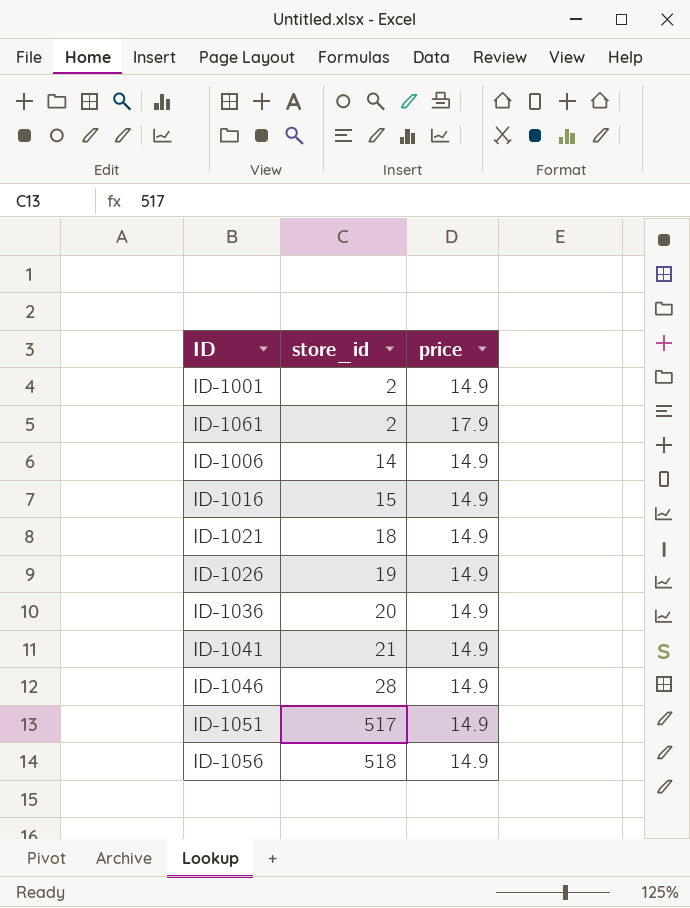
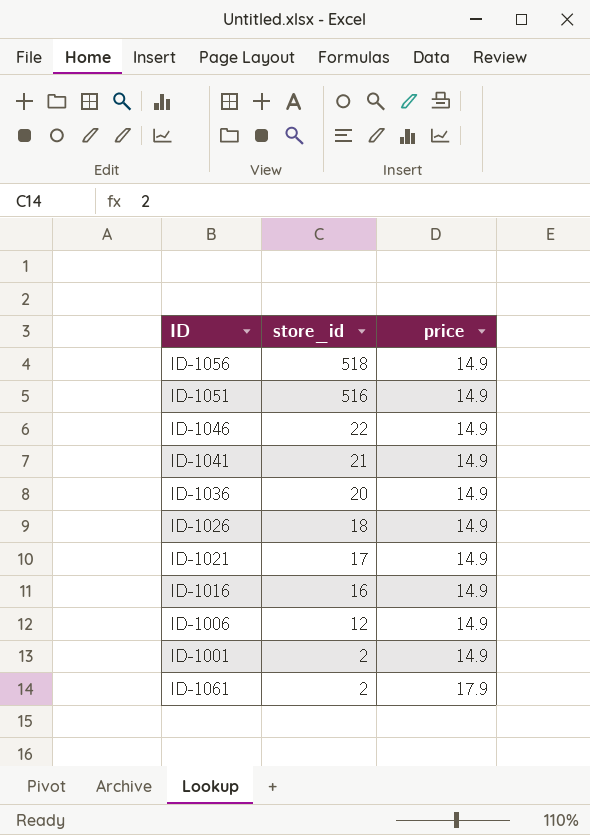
row order: store_id ascending -> store_id descending
ID-1051 | store_id: 517 -> 516
ID-1046 | store_id: 28 -> 22
ID-1026 | store_id: 19 -> 18
ID-1021 | store_id: 18 -> 17
ID-1016 | store_id: 15 -> 16
ID-1006 | store_id: 14 -> 12

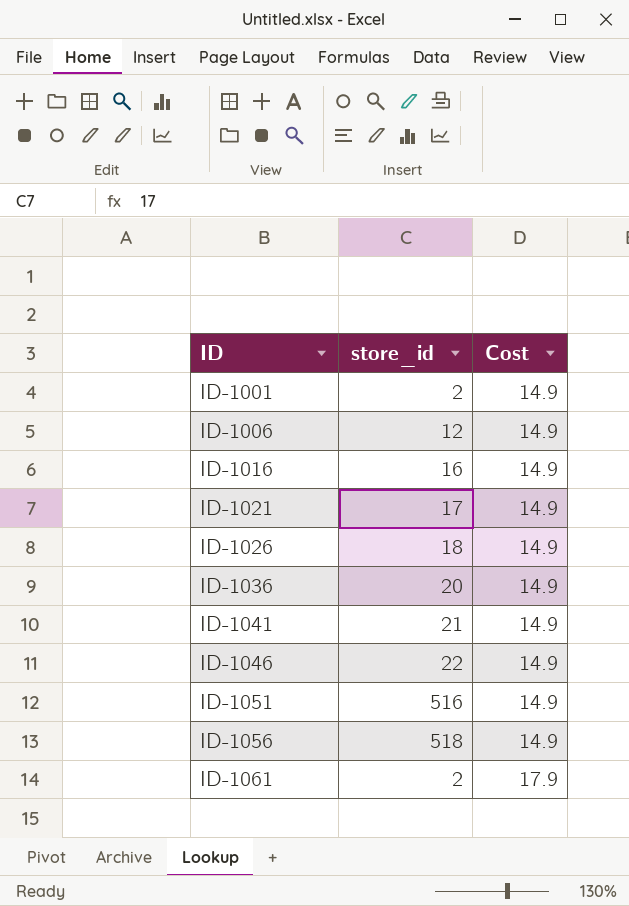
row order: store_id descending -> ID ascending
column name: price -> Cost

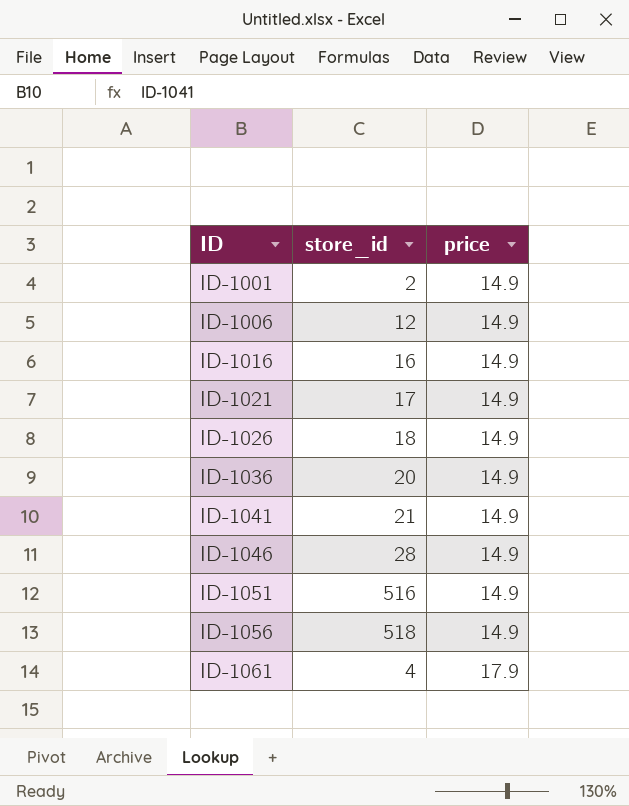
column name: Cost -> price
ID-1046 | store_id: 22 -> 28
ID-1061 | store_id: 2 -> 4

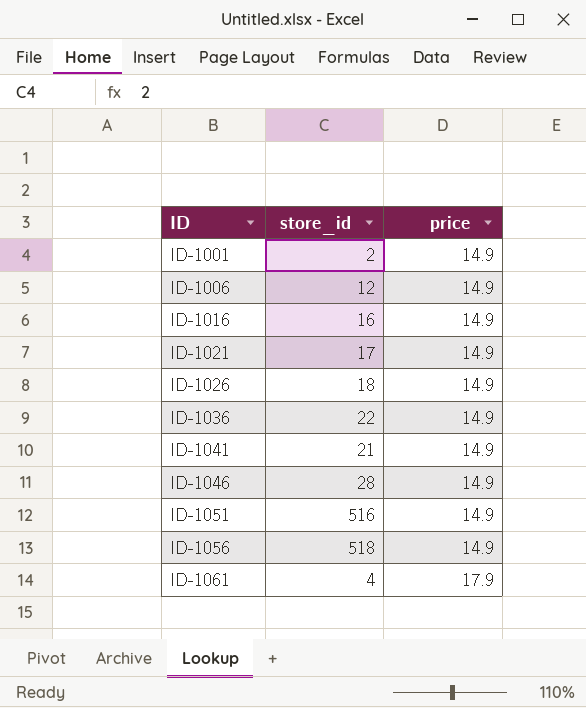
ID-1036 | store_id: 20 -> 22

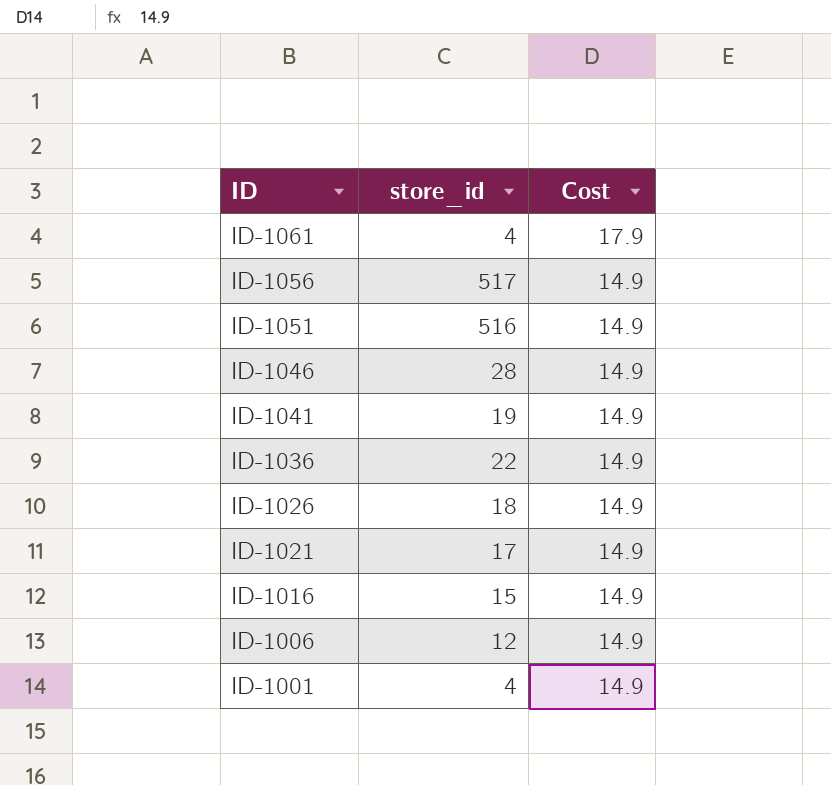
row order: ID ascending -> ID descending
column name: price -> Cost
ID-1056 | store_id: 518 -> 517
ID-1041 | store_id: 21 -> 19
ID-1016 | store_id: 16 -> 15
ID-1001 | store_id: 2 -> 4

